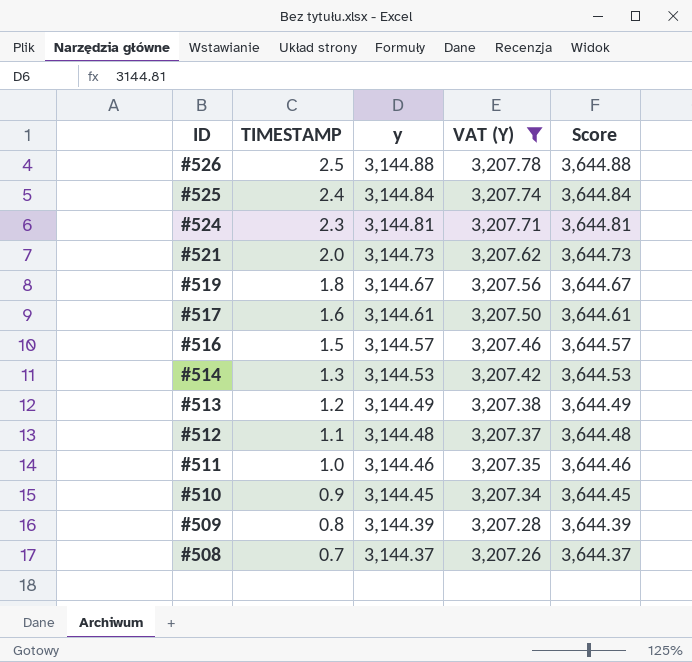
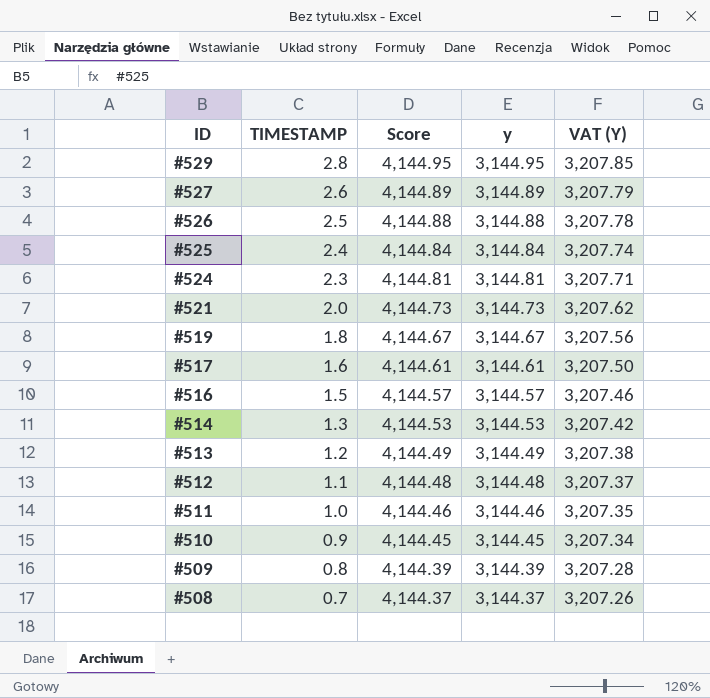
filter: VAT (Y) <= 3,207.78 -> none
column Score | formula: [y] + 500 -> [y] + 1000
column Score | position: 5 -> 3

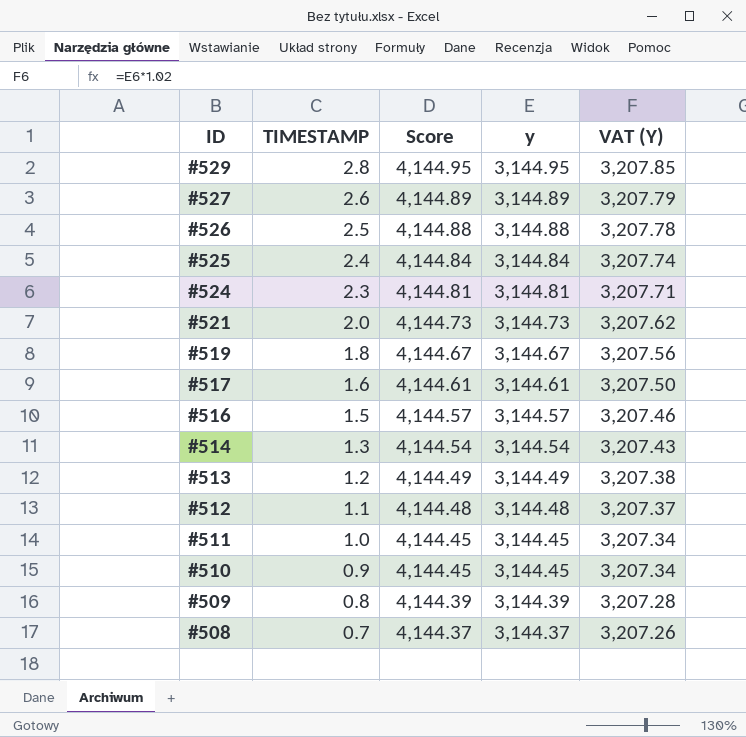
#514 | Score: 4,144.53 -> 4,144.54
#514 | y: 3,144.53 -> 3,144.54
#514 | VAT (Y): 3,207.42 -> 3,207.43
#511 | Score: 4,144.46 -> 4,144.45
#511 | y: 3,144.46 -> 3,144.45
#511 | VAT (Y): 3,207.35 -> 3,207.34

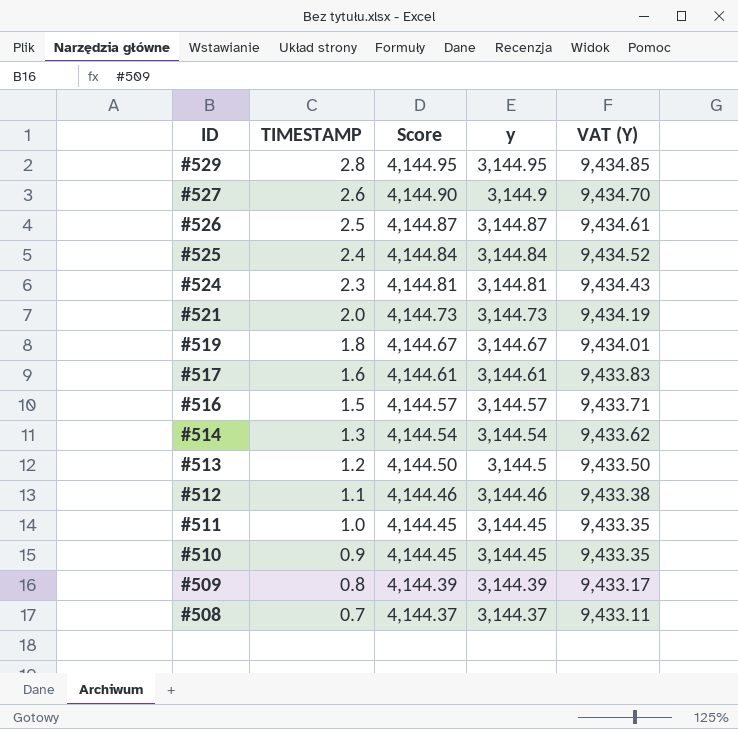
column VAT (Y) | formula: [y] * 1.02 -> [y] * 3
#527 | Score: 4,144.89 -> 4,144.90
#527 | y: 3,144.89 -> 3,144.9
#526 | Score: 4,144.88 -> 4,144.87
#526 | y: 3,144.88 -> 3,144.87
#513 | Score: 4,144.49 -> 4,144.50
#513 | y: 3,144.49 -> 3,144.5
#512 | Score: 4,144.48 -> 4,144.46
#512 | y: 3,144.48 -> 3,144.46

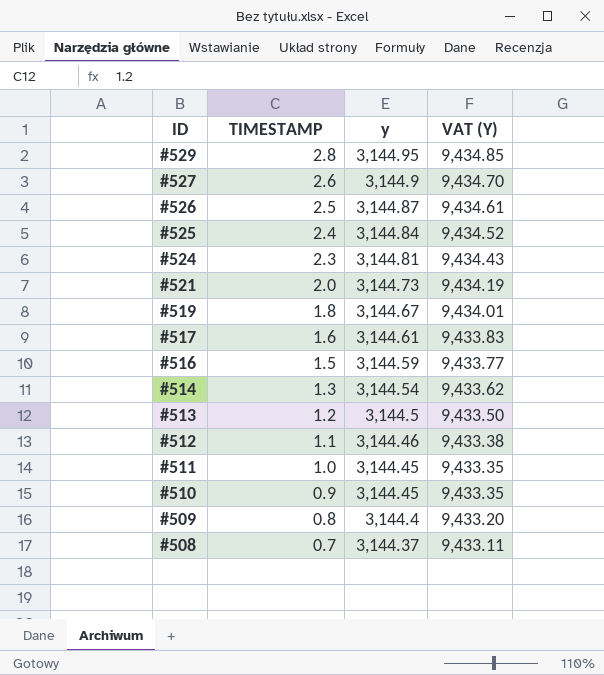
column Score | formula: [y] + 1000 -> none
#516 | y: 3,144.57 -> 3,144.59
#516 | VAT (Y): 9,433.71 -> 9,433.77
#509 | y: 3,144.39 -> 3,144.4
#509 | VAT (Y): 9,433.17 -> 9,433.20

